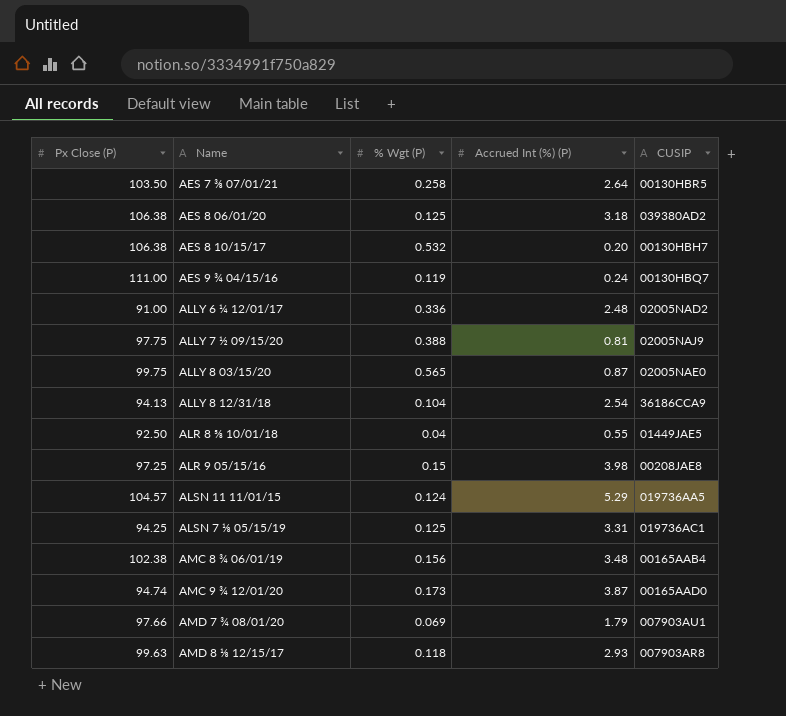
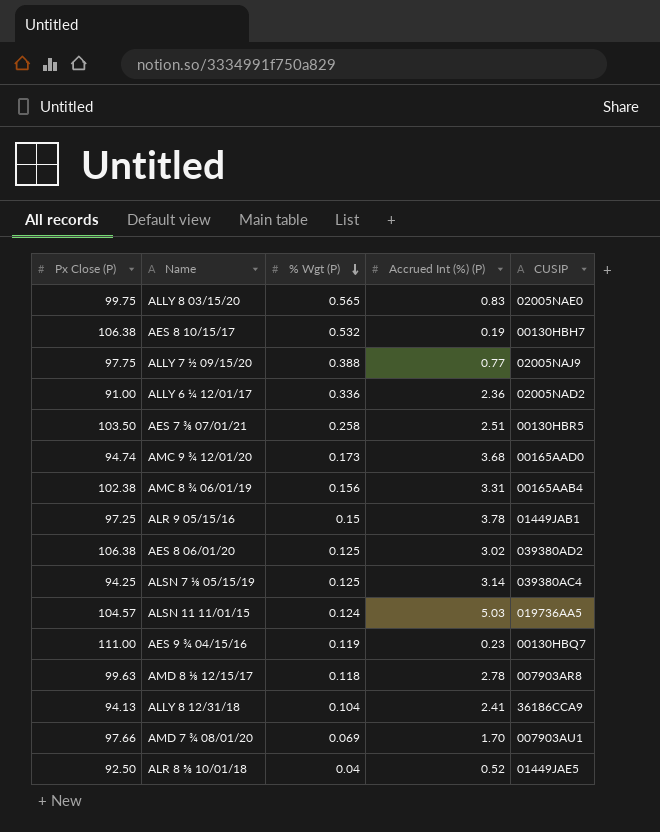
row order: none -> % Wgt (P) descending
ALLY 8 03/15/20 | Accrued Int (%) (P): 0.87 -> 0.83
AES 8 10/15/17 | Accrued Int (%) (P): 0.20 -> 0.19
ALLY 7 ½ 09/15/20 | Accrued Int (%) (P): 0.81 -> 0.77
ALLY 6 ¼ 12/01/17 | Accrued Int (%) (P): 2.48 -> 2.36
AES 7 ⅜ 07/01/21 | Accrued Int (%) (P): 2.64 -> 2.51
AMC 9 ¾ 12/01/20 | Accrued Int (%) (P): 3.87 -> 3.68
AMC 8 ¾ 06/01/19 | Accrued Int (%) (P): 3.48 -> 3.31
ALR 9 05/15/16 | Accrued Int (%) (P): 3.98 -> 3.78
ALR 9 05/15/16 | CUSIP: 00208JAE8 -> 01449JAB1
AES 8 06/01/20 | Accrued Int (%) (P): 3.18 -> 3.02
ALSN 7 ⅛ 05/15/19 | Accrued Int (%) (P): 3.31 -> 3.14
ALSN 7 ⅛ 05/15/19 | CUSIP: 019736AC1 -> 039380AC4
ALSN 11 11/01/15 | Accrued Int (%) (P): 5.29 -> 5.03
AES 9 ¾ 04/15/16 | Accrued Int (%) (P): 0.24 -> 0.23
AMD 8 ⅛ 12/15/17 | Accrued Int (%) (P): 2.93 -> 2.78
ALLY 8 12/31/18 | Accrued Int (%) (P): 2.54 -> 2.41
AMD 7 ¾ 08/01/20 | Accrued Int (%) (P): 1.79 -> 1.70
ALR 8 ⅝ 10/01/18 | Accrued Int (%) (P): 0.55 -> 0.52

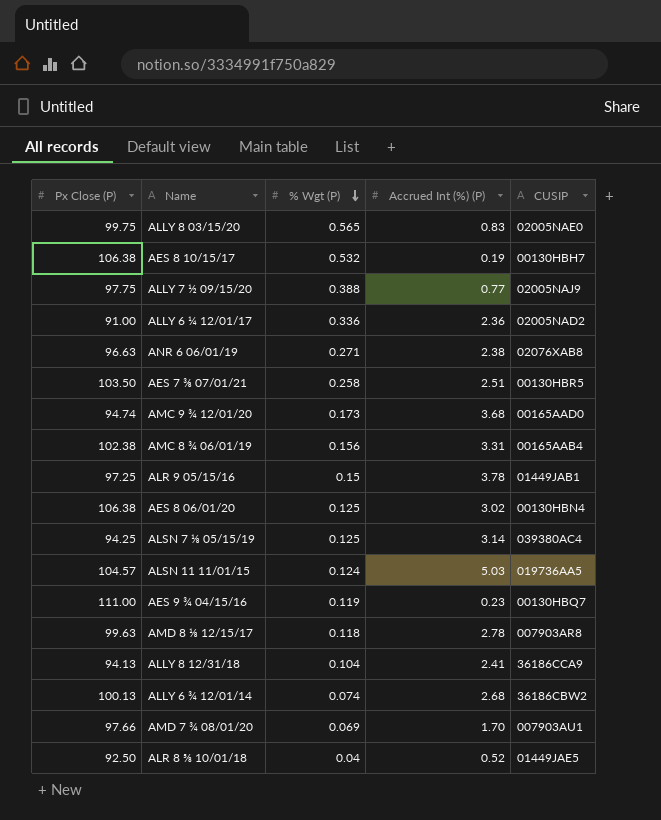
row ANR 6 06/01/19: none -> 96.63 | 0.271 | 2.38 | 02076XAB8
AES 8 06/01/20 | CUSIP: 039380AD2 -> 00130HBN4
row ALLY 6 ¾ 12/01/14: none -> 100.13 | 0.074 | 2.68 | 36186CBW2

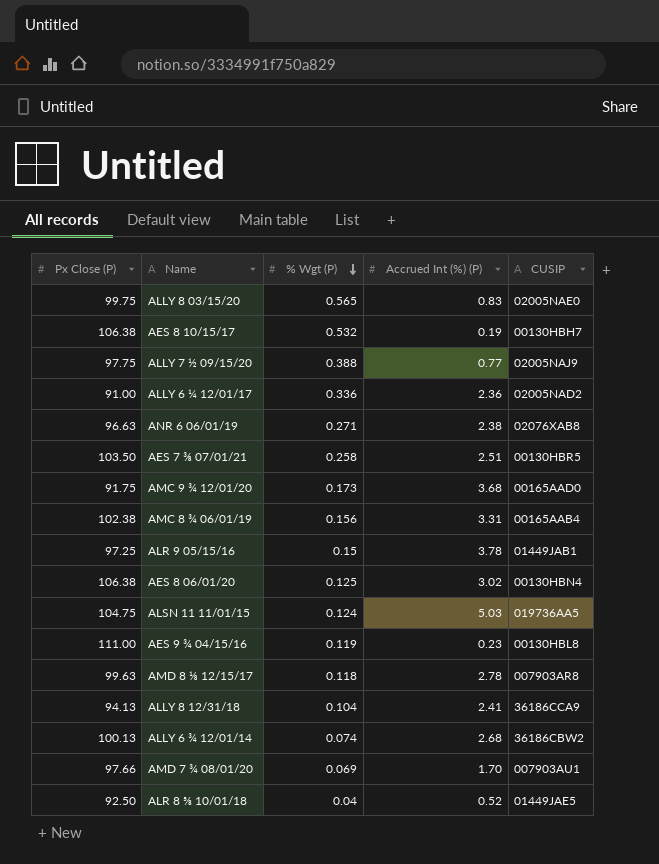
row ALSN 7 ⅛ 05/15/19: 94.25 | 0.125 | 3.14 | 039380AC4 -> none
AMC 9 ¾ 12/01/20 | Px Close (P): 94.74 -> 91.75
ALSN 11 11/01/15 | Px Close (P): 104.57 -> 104.75
AES 9 ¾ 04/15/16 | CUSIP: 00130HBQ7 -> 00130HBL8

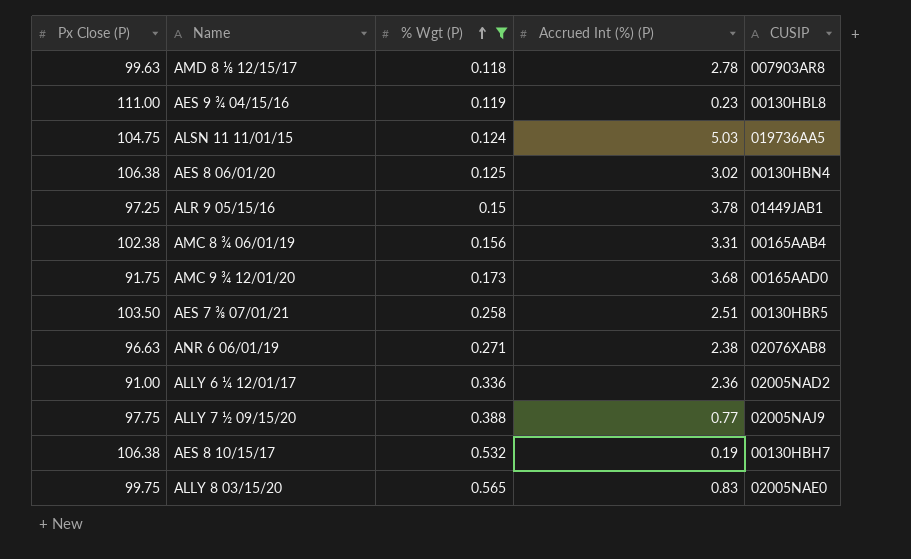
filter: none -> % Wgt (P) >= 0.118
row order: % Wgt (P) descending -> % Wgt (P) ascending

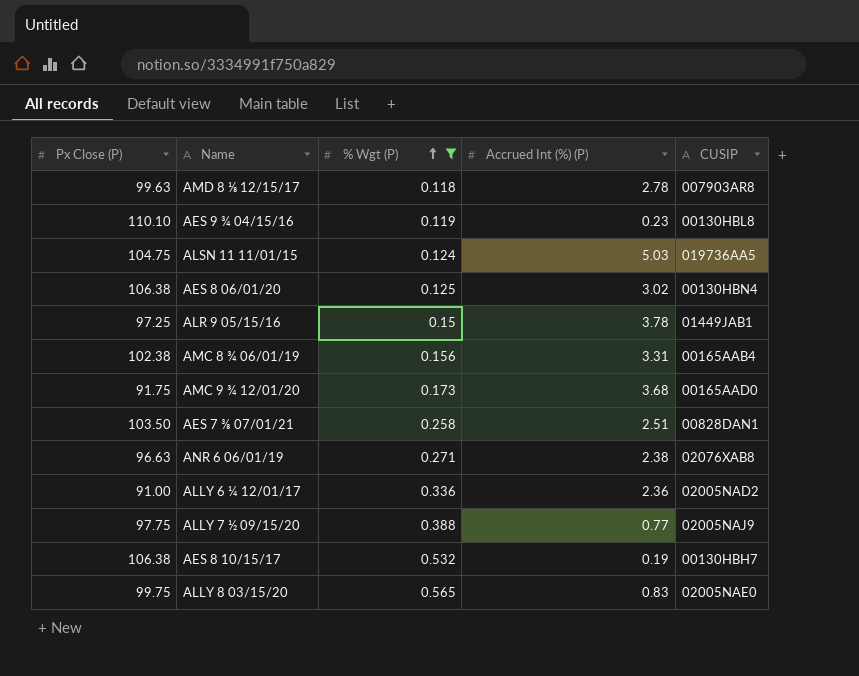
AES 9 ¾ 04/15/16 | Px Close (P): 111.00 -> 110.10
AES 7 ⅜ 07/01/21 | CUSIP: 00130HBR5 -> 00828DAN1

